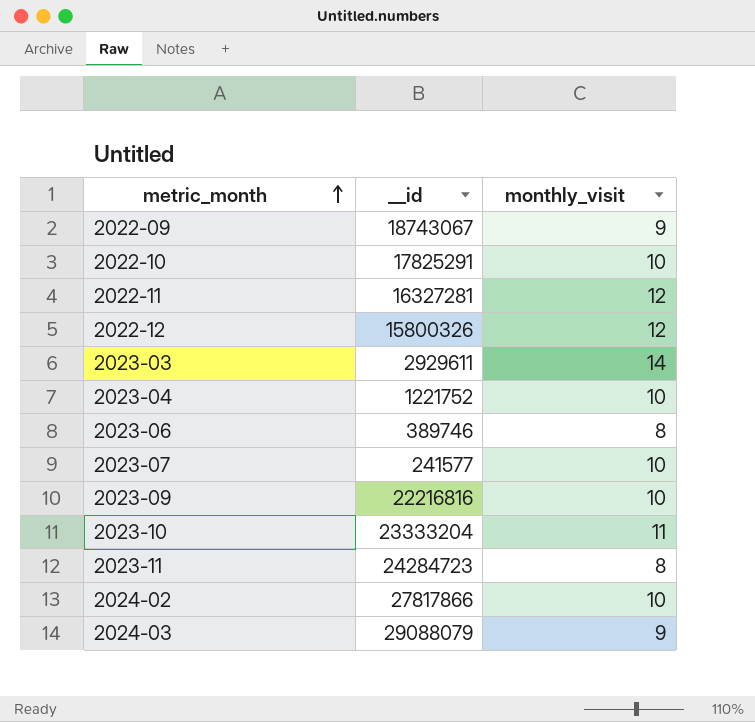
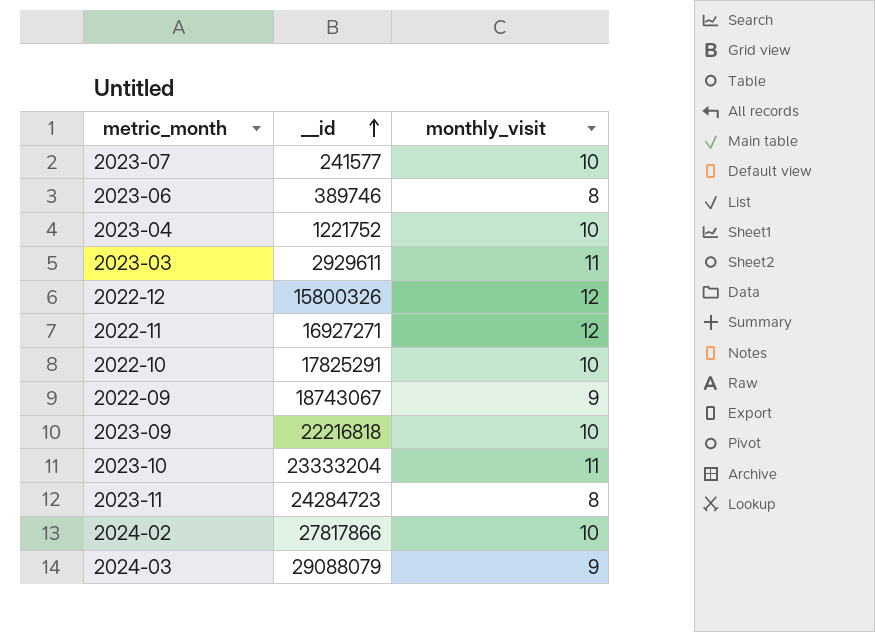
row order: metric_month ascending -> __id ascending
2023-03 | monthly_visit: 14 -> 11
2022-11 | __id: 16327281 -> 16927271
2023-09 | __id: 22216816 -> 22216818

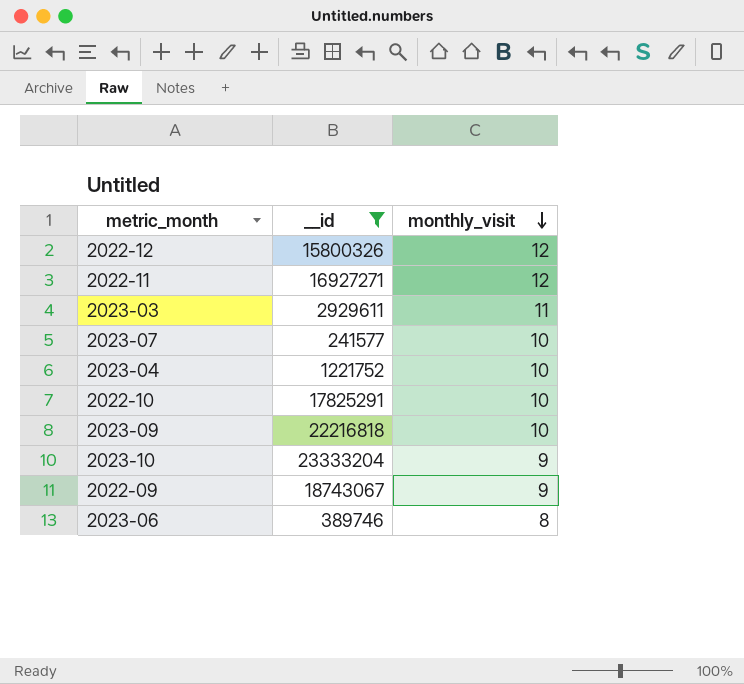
filter: none -> __id <= 23333204
row order: __id ascending -> monthly_visit descending
2023-10 | monthly_visit: 11 -> 9

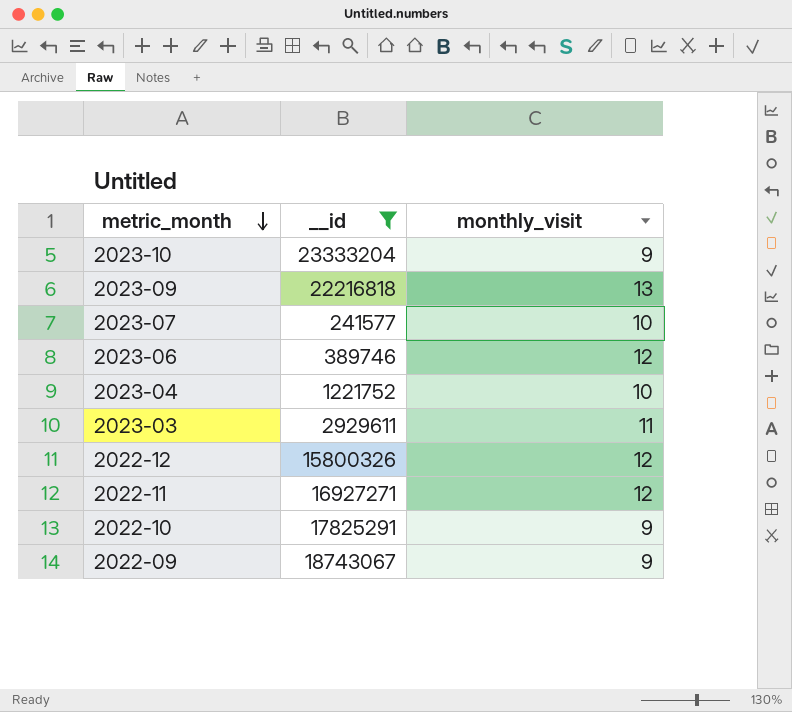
row order: monthly_visit descending -> metric_month descending
2023-09 | monthly_visit: 10 -> 13
2023-06 | monthly_visit: 8 -> 12
2022-10 | monthly_visit: 10 -> 9

